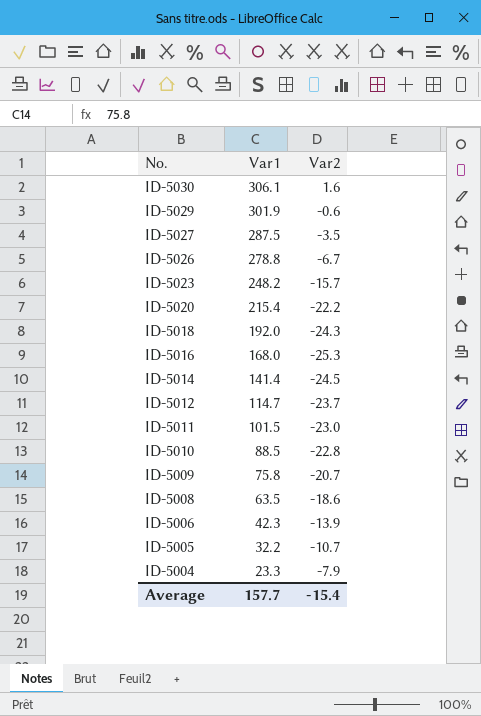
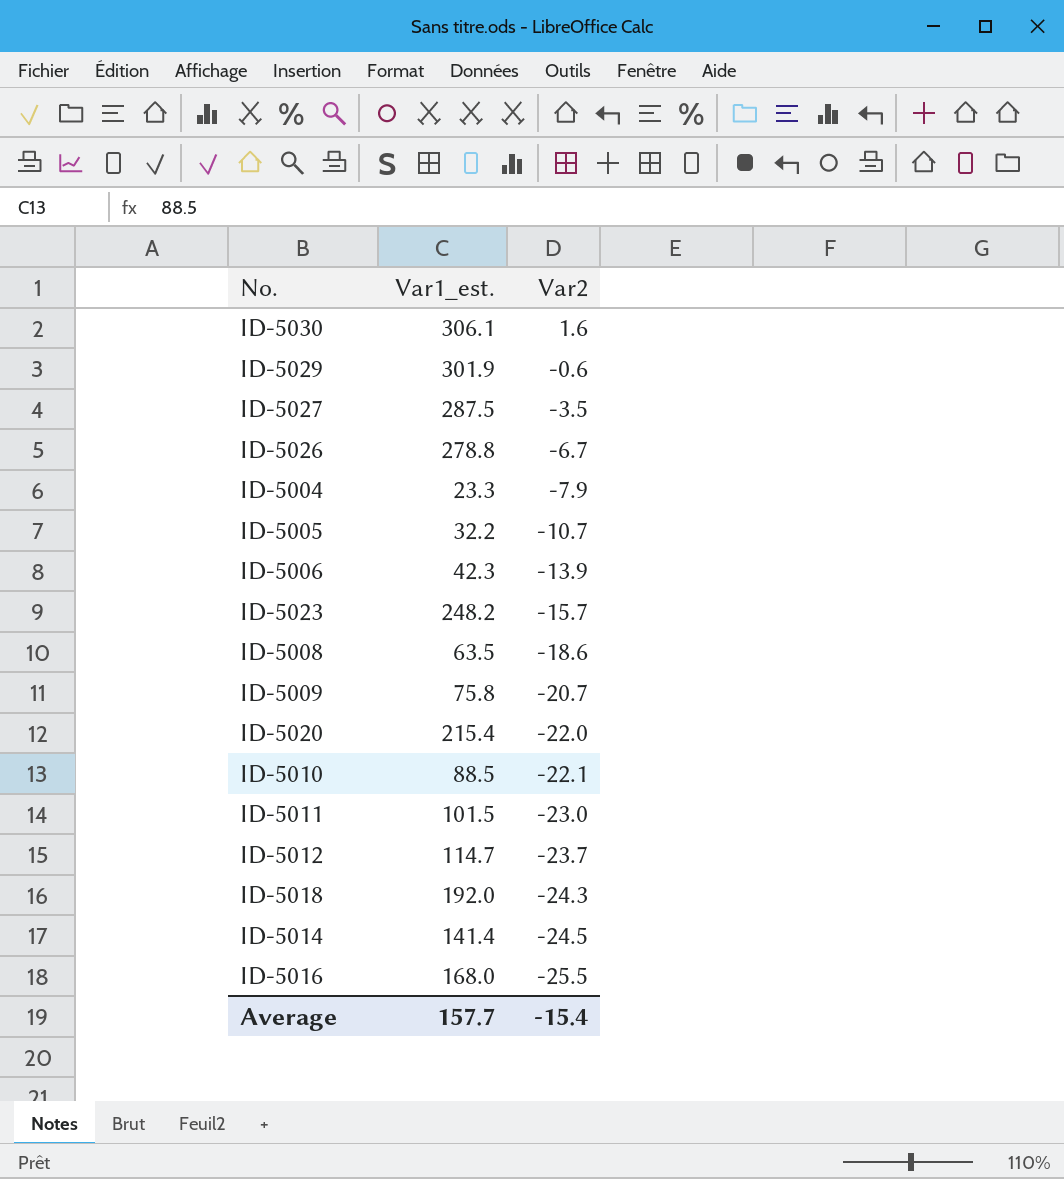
row order: No. descending -> Var2 descending
column name: Var1 -> Var1_est.
ID-5020 | Var2: -22.2 -> -22.0
ID-5010 | Var2: -22.8 -> -22.1
ID-5016 | Var2: -25.3 -> -25.5

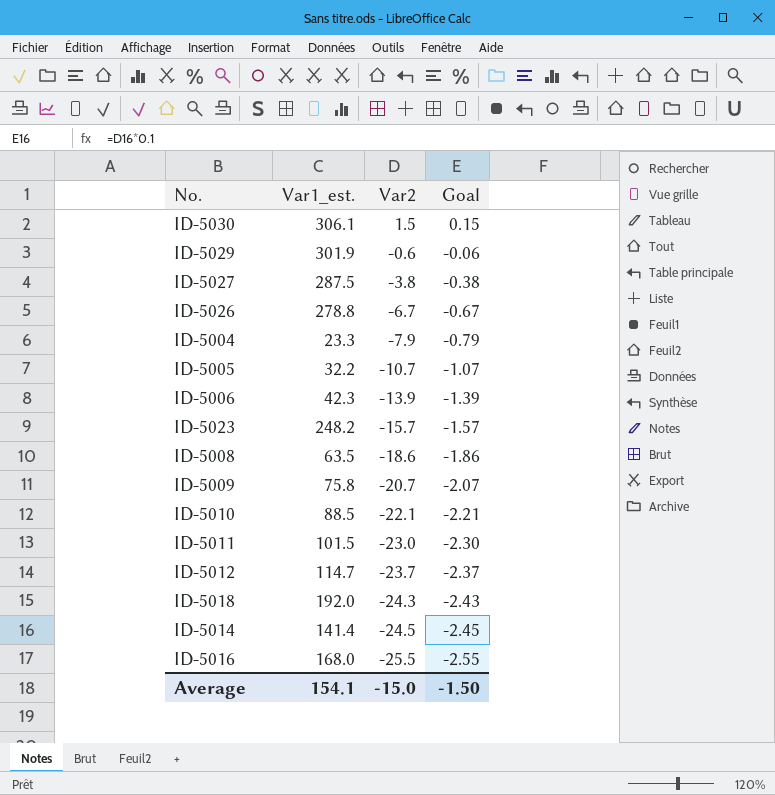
column Goal | formula: none -> [Var2] * 0.1
row ID-5020: 215.4 | -22.0 -> none
ID-5030 | Var2: 1.6 -> 1.5
ID-5027 | Var2: -3.5 -> -3.8
Average | Var1_est.: 157.7 -> 154.1
Average | Var2: -15.4 -> -15.0

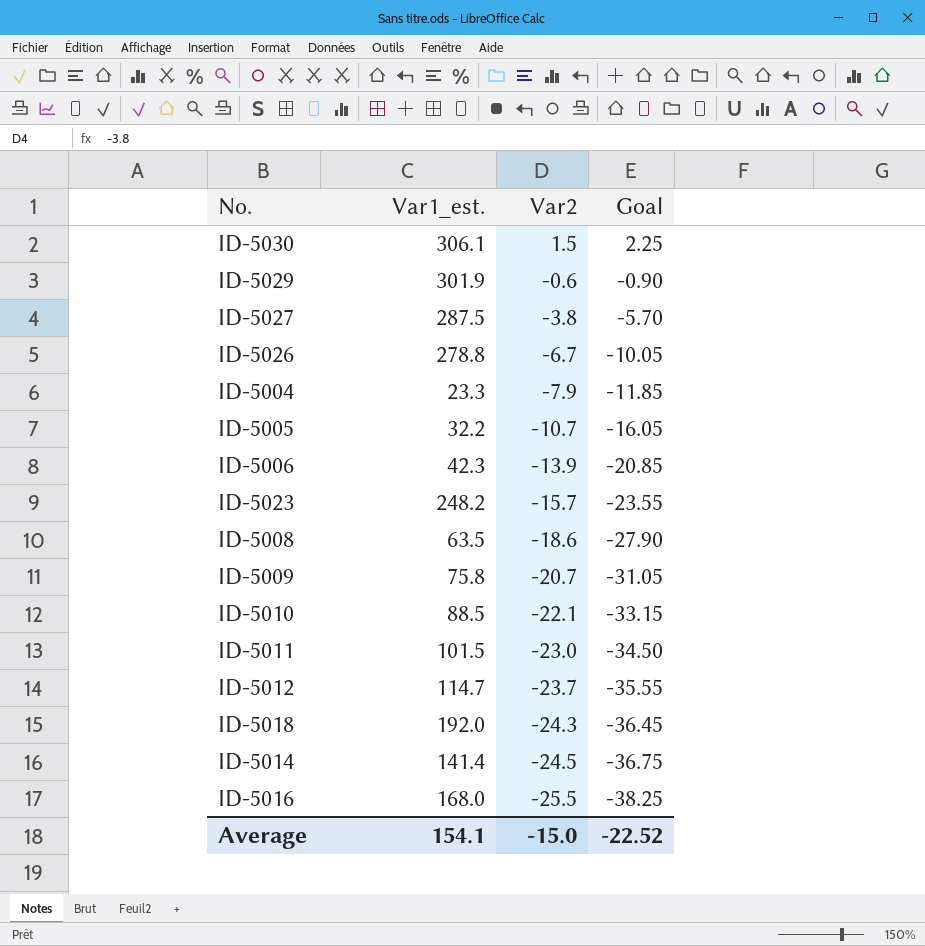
column Goal | formula: [Var2] * 0.1 -> [Var2] * 1.5
Average | Goal: -1.50 -> -22.52

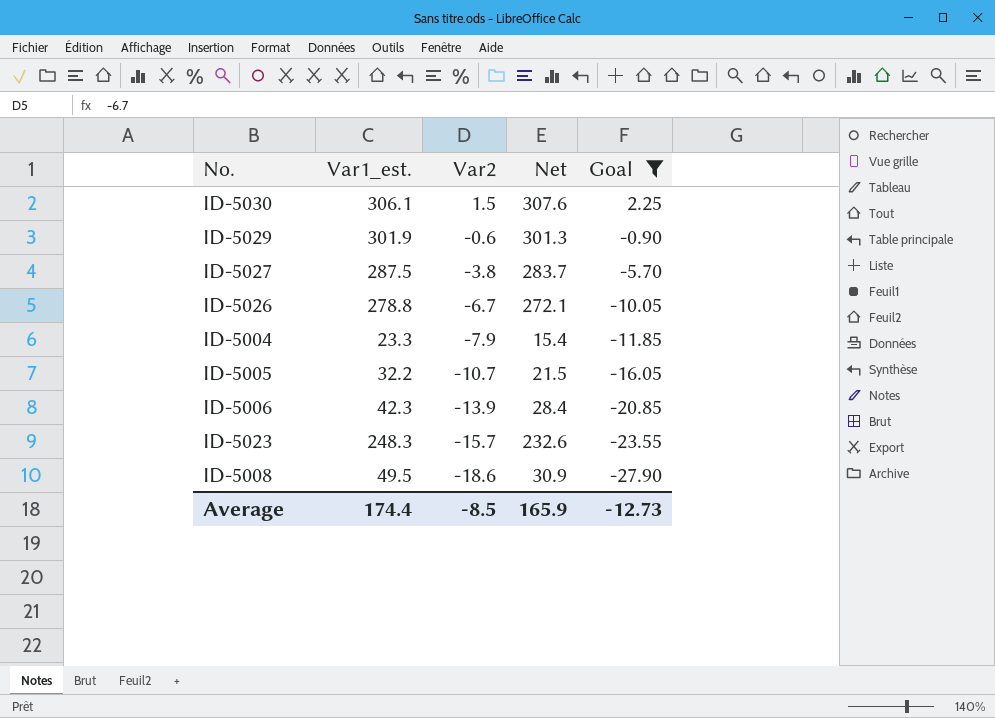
filter: none -> Goal >= -27.90
column Net | formula: none -> [Var1_est.] + [Var2]
ID-5023 | Var1_est.: 248.2 -> 248.3
ID-5008 | Var1_est.: 63.5 -> 49.5
Average | Var1_est.: 154.1 -> 174.4
Average | Var2: -15.0 -> -8.5
Average | Goal: -22.52 -> -12.73

